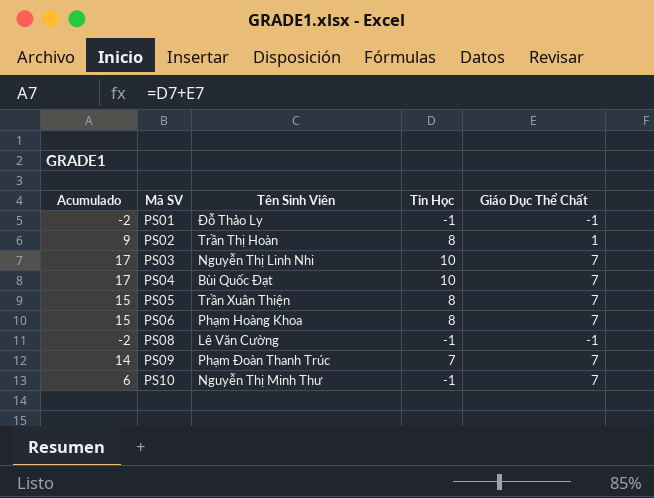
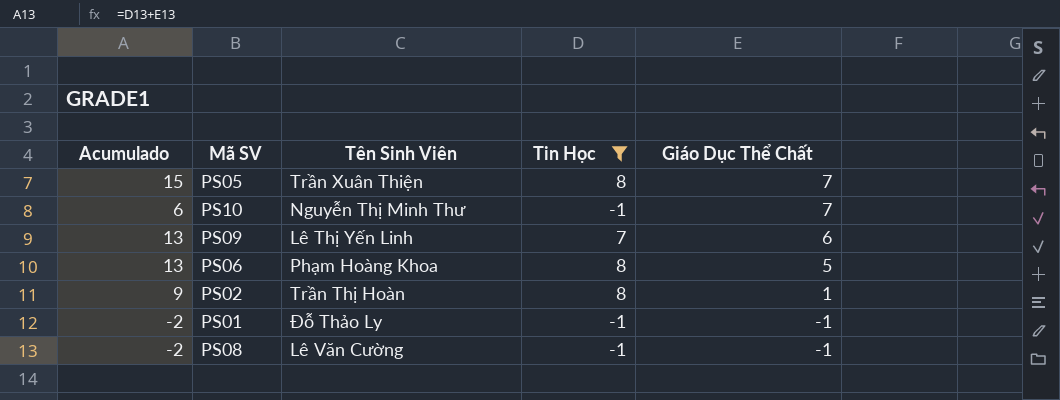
filter: none -> Tin Học != 10
row order: Mã SV ascending -> Giáo Dục Thể Chất descending
PS09 | Acumulado: 14 -> 13
PS09 | Tên Sinh Viên: Phạm Đoàn Thanh Trúc -> Lê Thị Yến Linh
PS09 | Giáo Dục Thể Chất: 7 -> 6
PS06 | Acumulado: 15 -> 13
PS06 | Giáo Dục Thể Chất: 7 -> 5

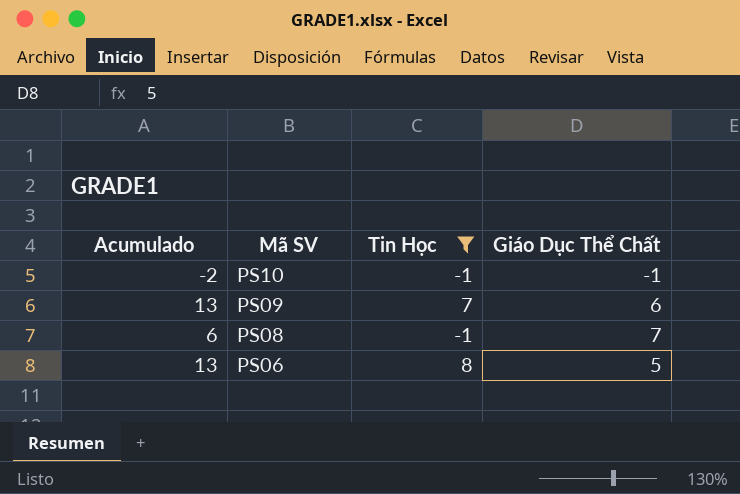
row order: Giáo Dục Thể Chất descending -> Mã SV descending
column Tên Sinh Viên | position: 3 -> none
row PS05: 15 | Trần Xuân Thiện | 8 | 7 -> none
row PS02: 9 | Trần Thị Hoàn | 8 | 1 -> none
row PS01: -2 | Đỗ Thảo Ly | -1 | -1 -> none
PS10 | Acumulado: 6 -> -2
PS10 | Giáo Dục Thể Chất: 7 -> -1
PS08 | Acumulado: -2 -> 6
PS08 | Giáo Dục Thể Chất: -1 -> 7

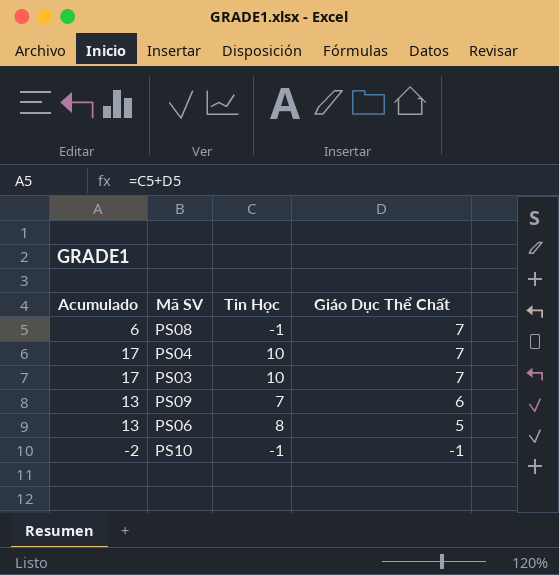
filter: Tin Học != 10 -> none
row order: Mã SV descending -> Giáo Dục Thể Chất descending

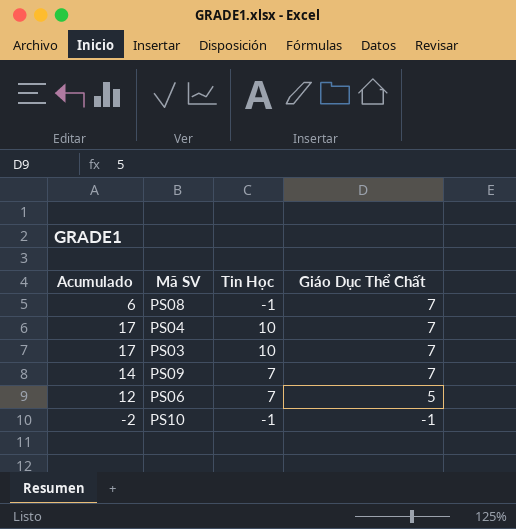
PS09 | Acumulado: 13 -> 14
PS09 | Giáo Dục Thể Chất: 6 -> 7
PS06 | Acumulado: 13 -> 12
PS06 | Tin Học: 8 -> 7

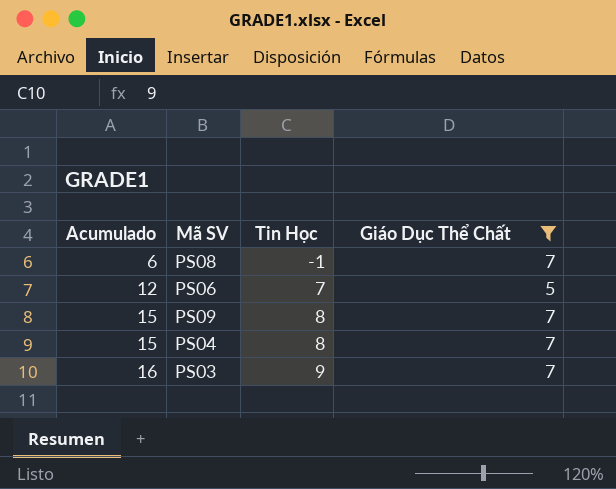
filter: none -> Giáo Dục Thể Chất != -1
row order: Giáo Dục Thể Chất descending -> Acumulado ascending
PS09 | Acumulado: 14 -> 15
PS09 | Tin Học: 7 -> 8
PS04 | Acumulado: 17 -> 15
PS04 | Tin Học: 10 -> 8
PS03 | Acumulado: 17 -> 16
PS03 | Tin Học: 10 -> 9

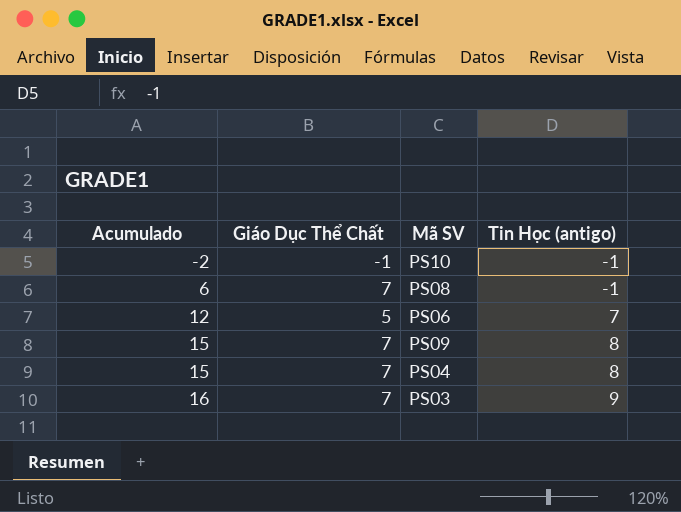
filter: Giáo Dục Thể Chất != -1 -> none
column Giáo Dục Thể Chất | position: 4 -> 2
column name: Tin Học -> Tin Học (antigo)

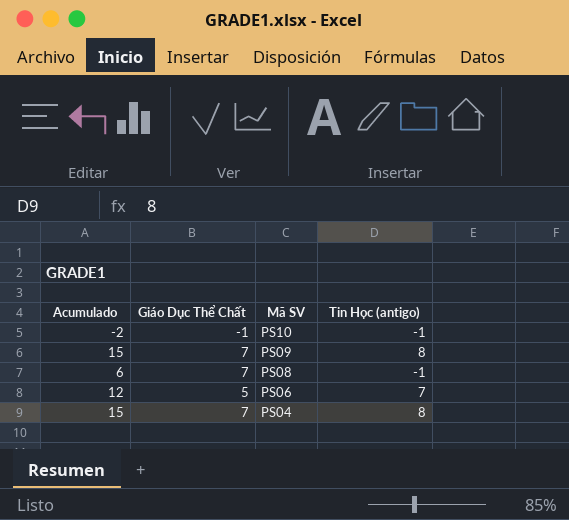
row order: Acumulado ascending -> Mã SV descending
row PS03: 16 | 7 | 9 -> none

